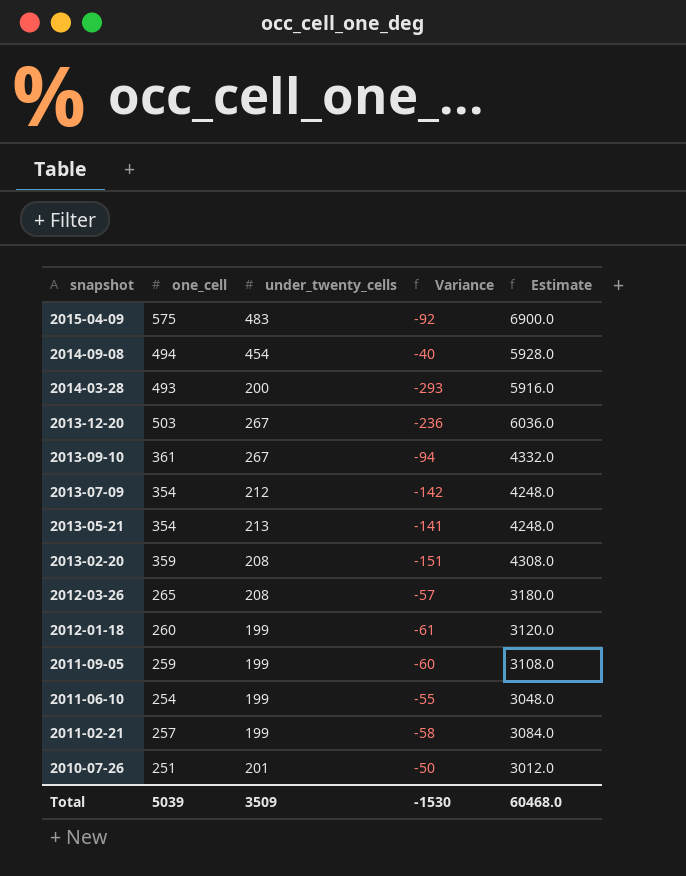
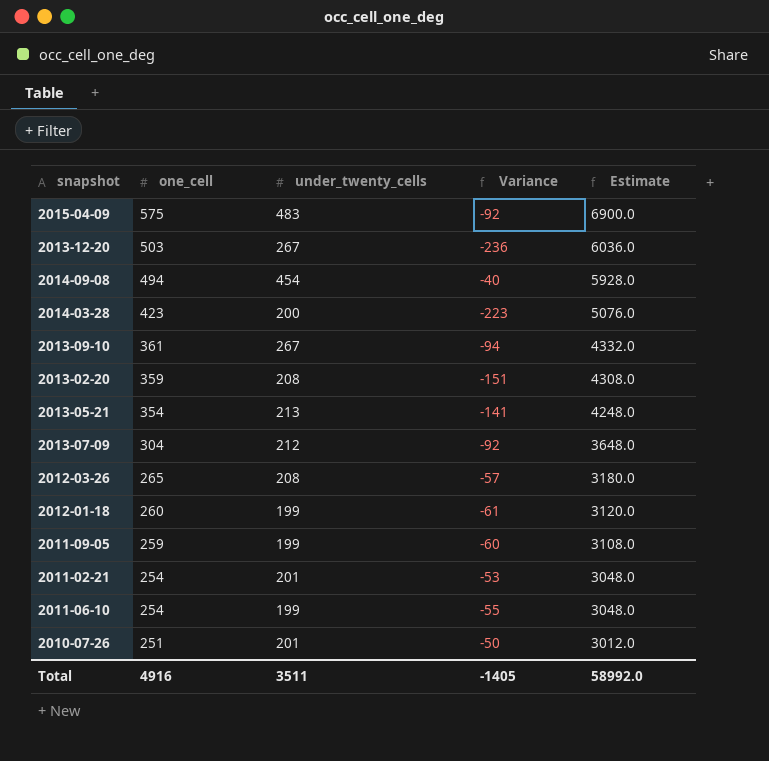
row order: snapshot descending -> one_cell descending
2014-03-28 | one_cell: 493 -> 423
2014-03-28 | Variance: -293 -> -223
2014-03-28 | Estimate: 5916.0 -> 5076.0
2013-07-09 | one_cell: 354 -> 304
2013-07-09 | Variance: -142 -> -92
2013-07-09 | Estimate: 4248.0 -> 3648.0
2011-02-21 | one_cell: 257 -> 254
2011-02-21 | under_twenty_cells: 199 -> 201
2011-02-21 | Variance: -58 -> -53
2011-02-21 | Estimate: 3084.0 -> 3048.0
Total | one_cell: 5039 -> 4916
Total | under_twenty_cells: 3509 -> 3511
Total | Variance: -1530 -> -1405
Total | Estimate: 60468.0 -> 58992.0

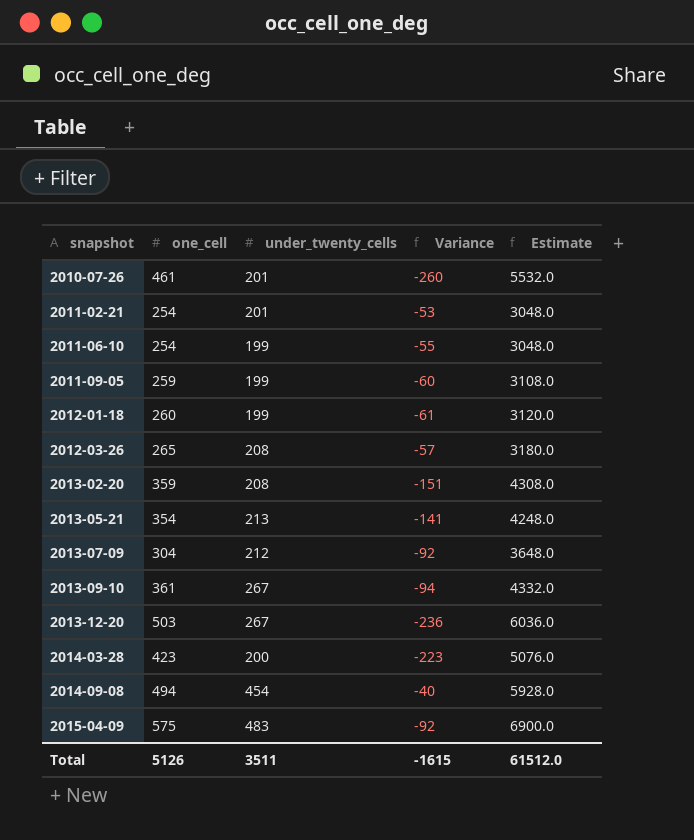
row order: one_cell descending -> snapshot ascending
2010-07-26 | one_cell: 251 -> 461
2010-07-26 | Variance: -50 -> -260
2010-07-26 | Estimate: 3012.0 -> 5532.0
Total | one_cell: 4916 -> 5126
Total | Variance: -1405 -> -1615
Total | Estimate: 58992.0 -> 61512.0

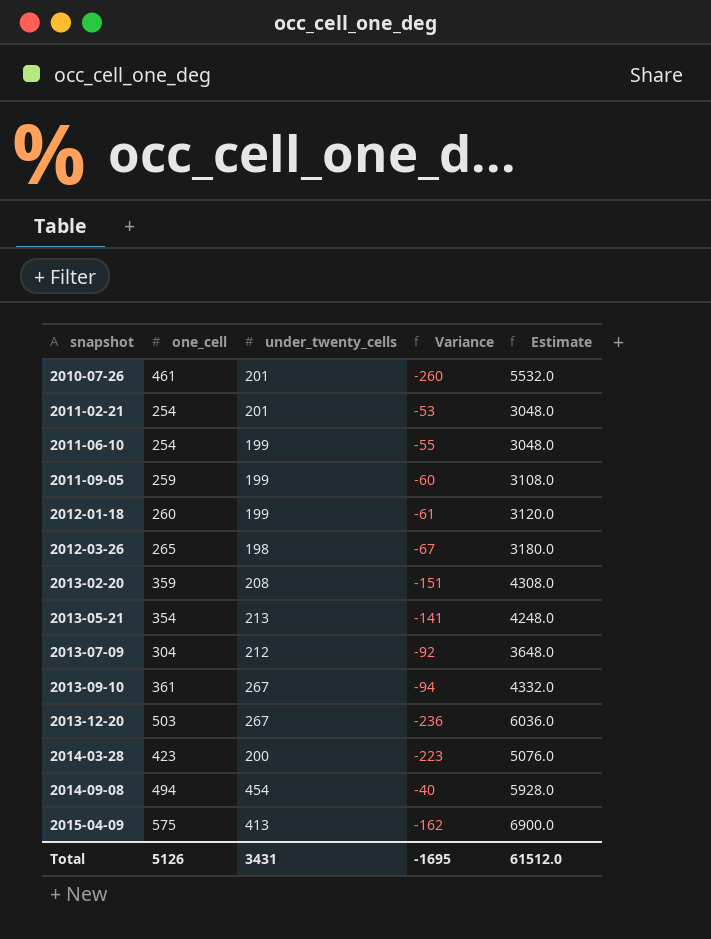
2012-03-26 | under_twenty_cells: 208 -> 198
2012-03-26 | Variance: -57 -> -67
2015-04-09 | under_twenty_cells: 483 -> 413
2015-04-09 | Variance: -92 -> -162
Total | under_twenty_cells: 3511 -> 3431
Total | Variance: -1615 -> -1695

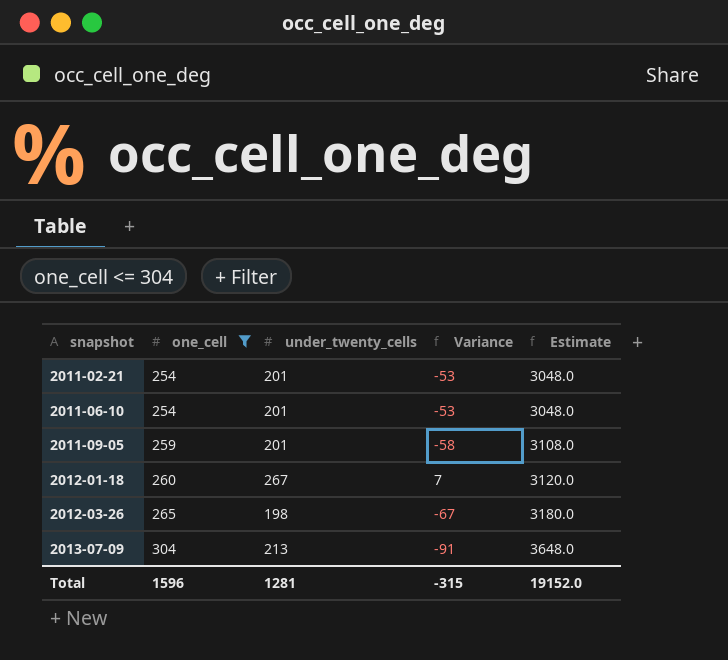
filter: none -> one_cell <= 304
2011-06-10 | under_twenty_cells: 199 -> 201
2011-06-10 | Variance: -55 -> -53
2011-09-05 | under_twenty_cells: 199 -> 201
2011-09-05 | Variance: -60 -> -58
2012-01-18 | under_twenty_cells: 199 -> 267
2012-01-18 | Variance: -61 -> 7
2013-07-09 | under_twenty_cells: 212 -> 213
2013-07-09 | Variance: -92 -> -91
Total | one_cell: 5126 -> 1596
Total | under_twenty_cells: 3431 -> 1281
Total | Variance: -1695 -> -315
Total | Estimate: 61512.0 -> 19152.0

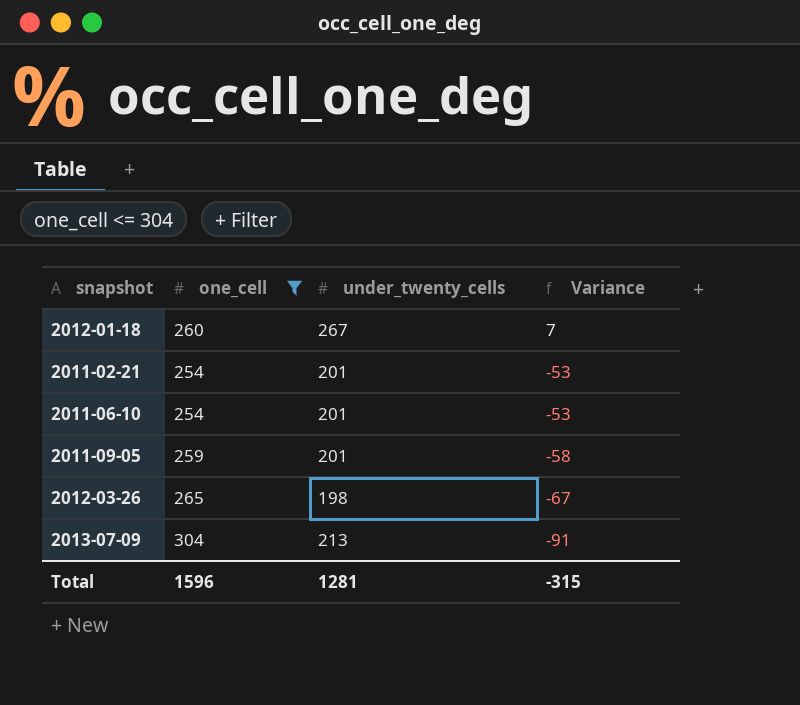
row order: snapshot ascending -> Variance descending
column Estimate | formula: [one_cell] * 12 -> none

